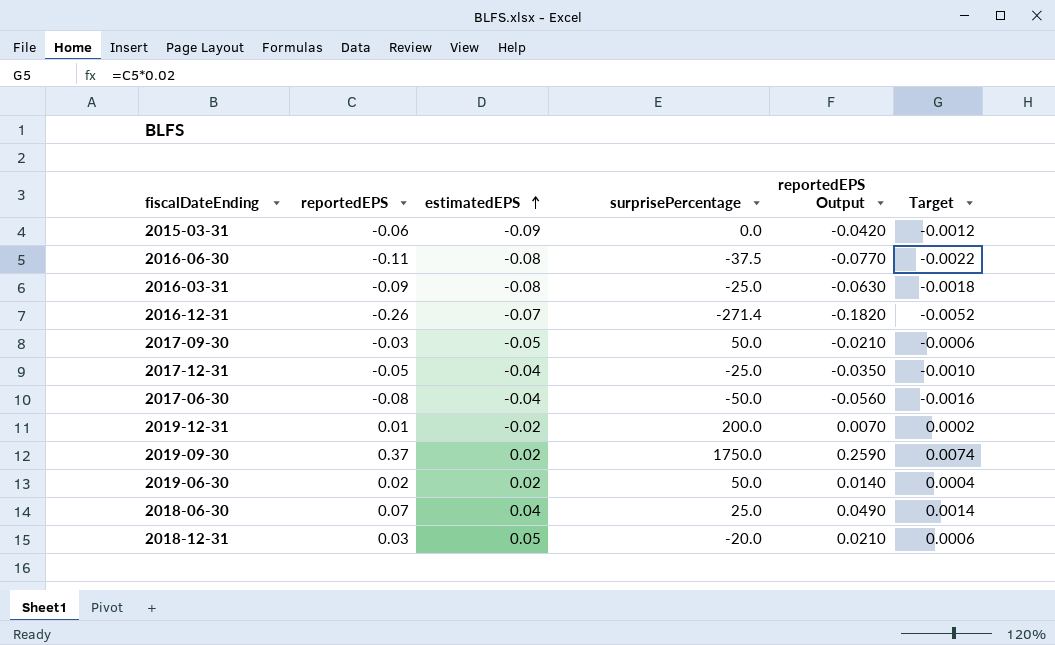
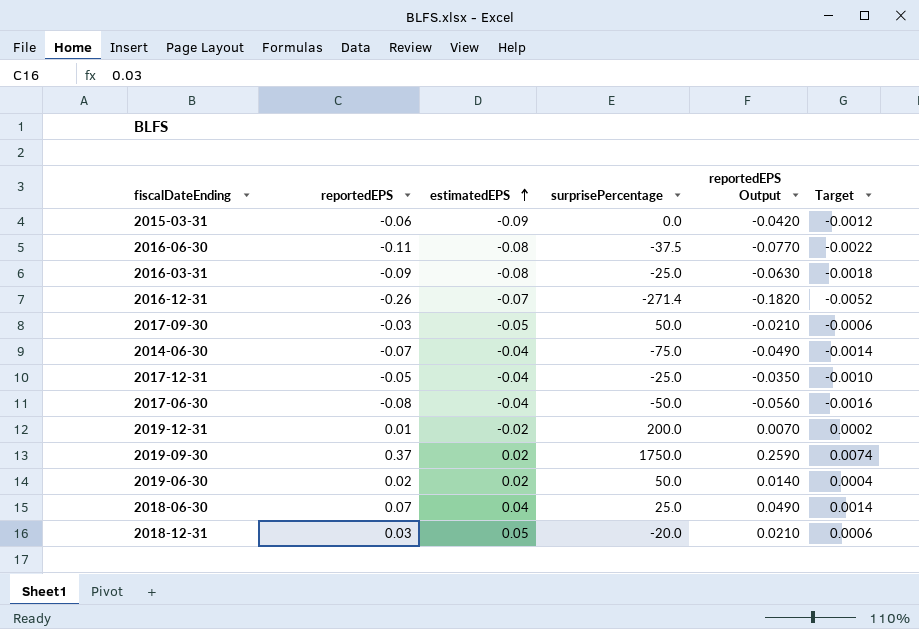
row 2014-06-30: none -> -0.07 | -0.04 | -75.0 | -0.0490 | -0.0014

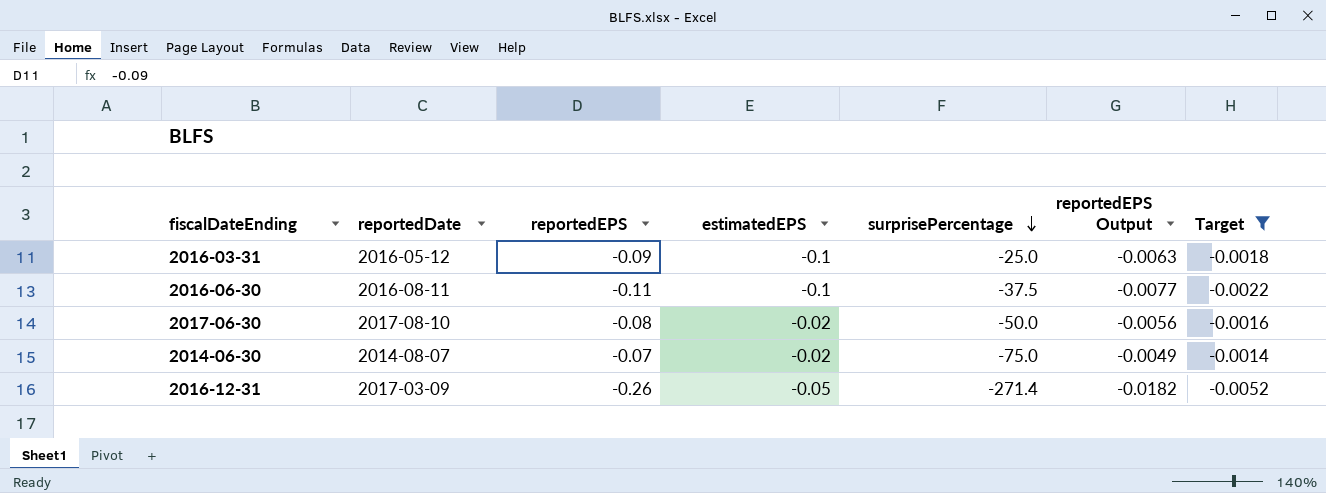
filter: none -> Target <= -0.0014
row order: estimatedEPS ascending -> surprisePercentage descending
column reportedDate | position: none -> 2
column reportedEPS Output | formula: [reportedEPS] * 0.7 -> [reportedEPS] * 0.07
2016-03-31 | estimatedEPS: -0.08 -> -0.1
2016-06-30 | estimatedEPS: -0.08 -> -0.1
2017-06-30 | estimatedEPS: -0.04 -> -0.02
2014-06-30 | estimatedEPS: -0.04 -> -0.02
2016-12-31 | estimatedEPS: -0.07 -> -0.05

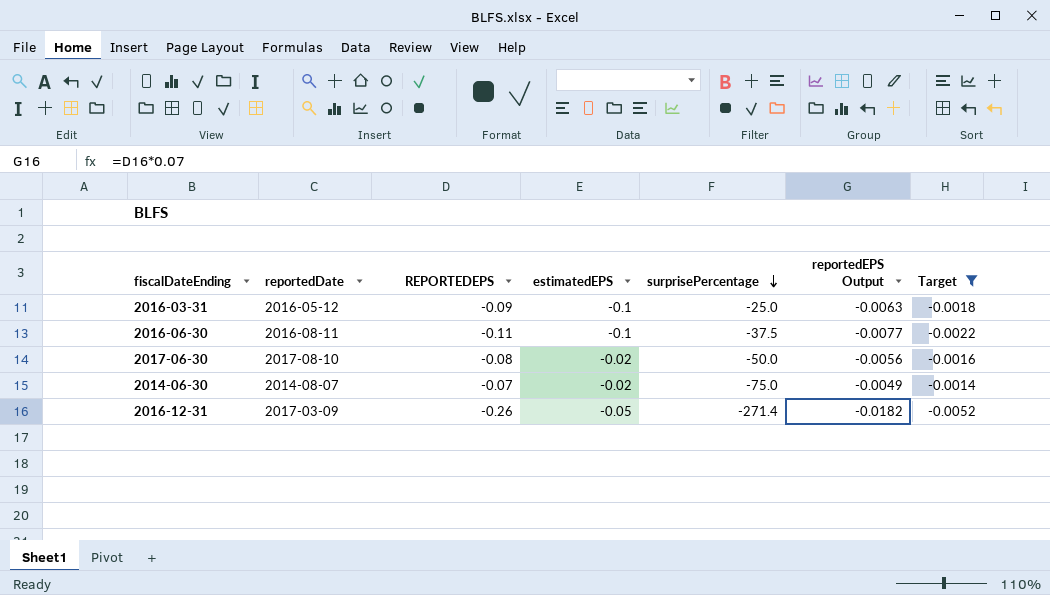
column name: reportedEPS -> REPORTEDEPS

